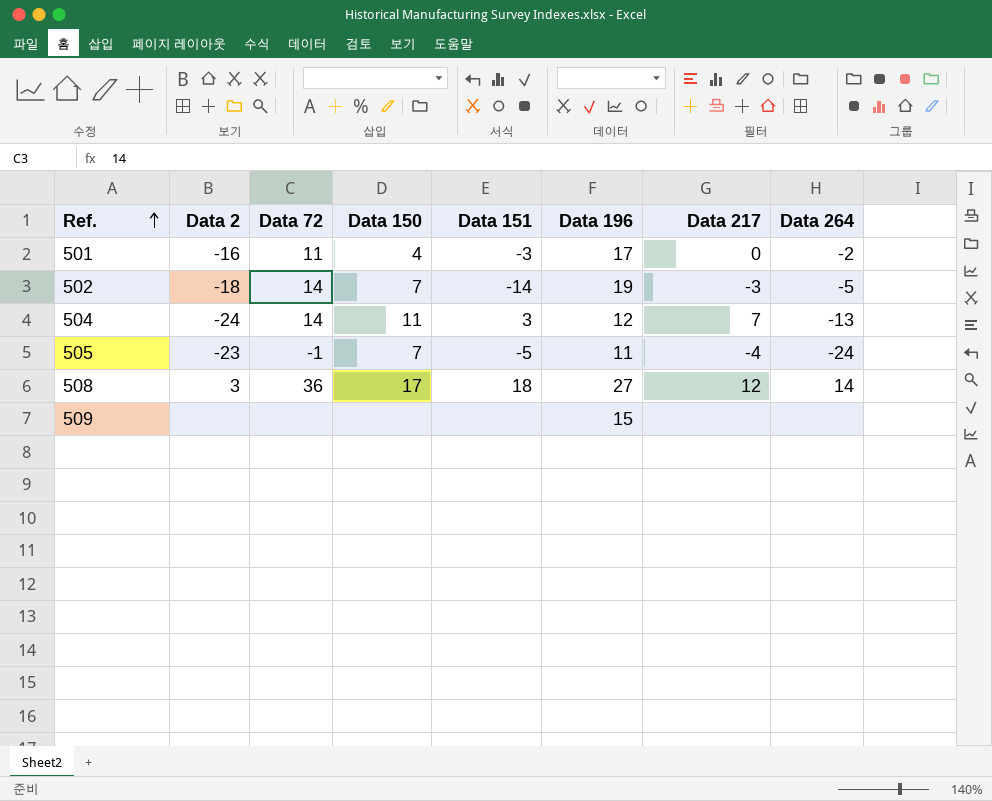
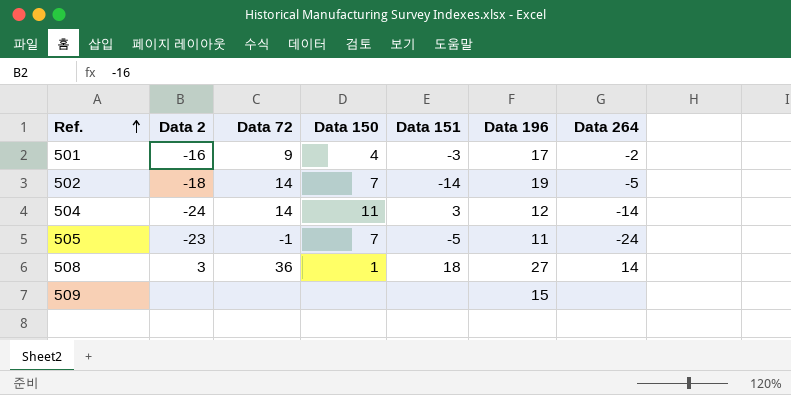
column Data 217 | position: 7 -> none
501 | Data 72: 11 -> 9
504 | Data 264: -13 -> -14
508 | Data 150: 17 -> 1

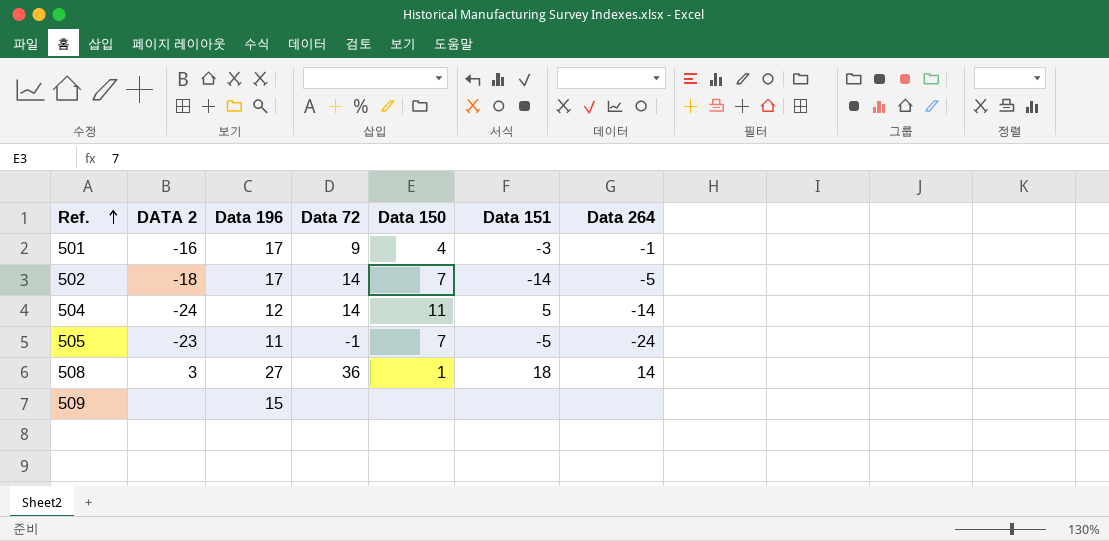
column name: Data 2 -> DATA 2
column Data 196 | position: 6 -> 3
501 | Data 264: -2 -> -1
502 | Data 196: 19 -> 17
504 | Data 151: 3 -> 5

